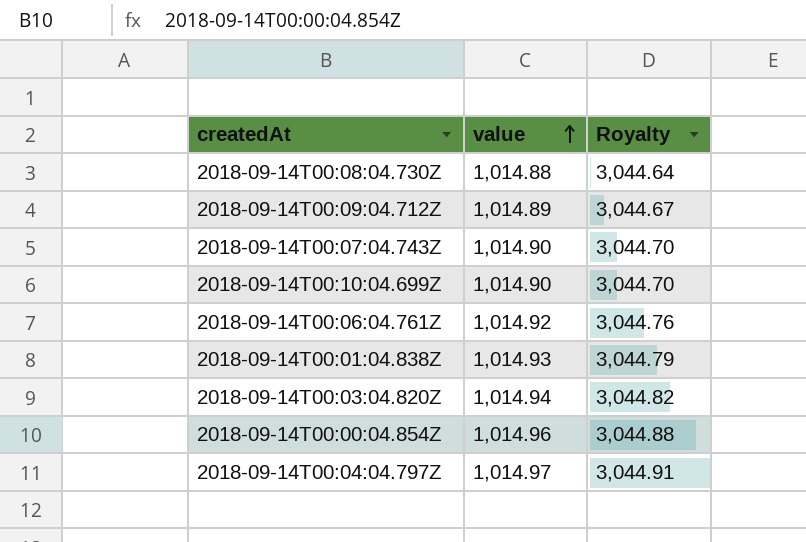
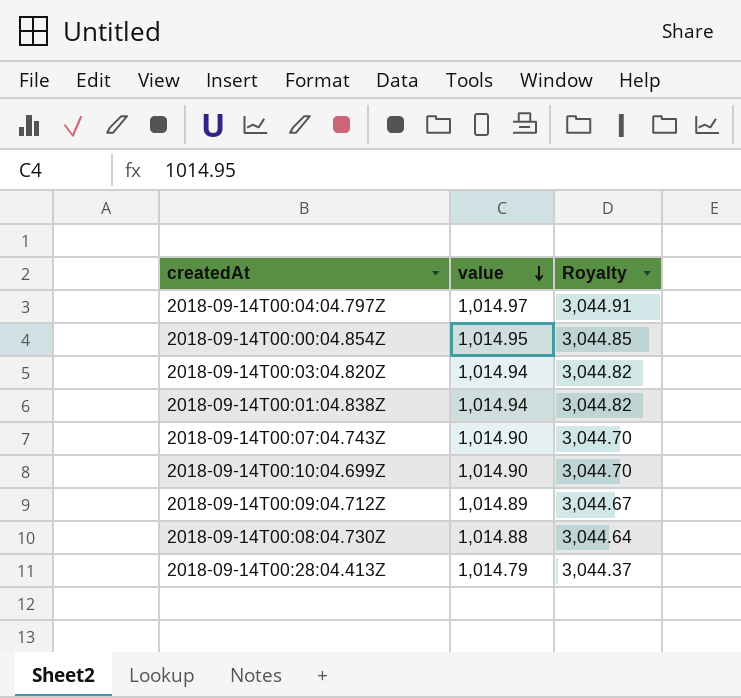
row order: value ascending -> value descending
row 2018-09-14T00:06:04.761Z: 1,014.92 | 3,044.76 -> none
2018-09-14T00:00:04.854Z | value: 1,014.96 -> 1,014.95
2018-09-14T00:00:04.854Z | Royalty: 3,044.88 -> 3,044.85
2018-09-14T00:01:04.838Z | value: 1,014.93 -> 1,014.94
2018-09-14T00:01:04.838Z | Royalty: 3,044.79 -> 3,044.82
row 2018-09-14T00:28:04.413Z: none -> 1,014.79 | 3,044.37

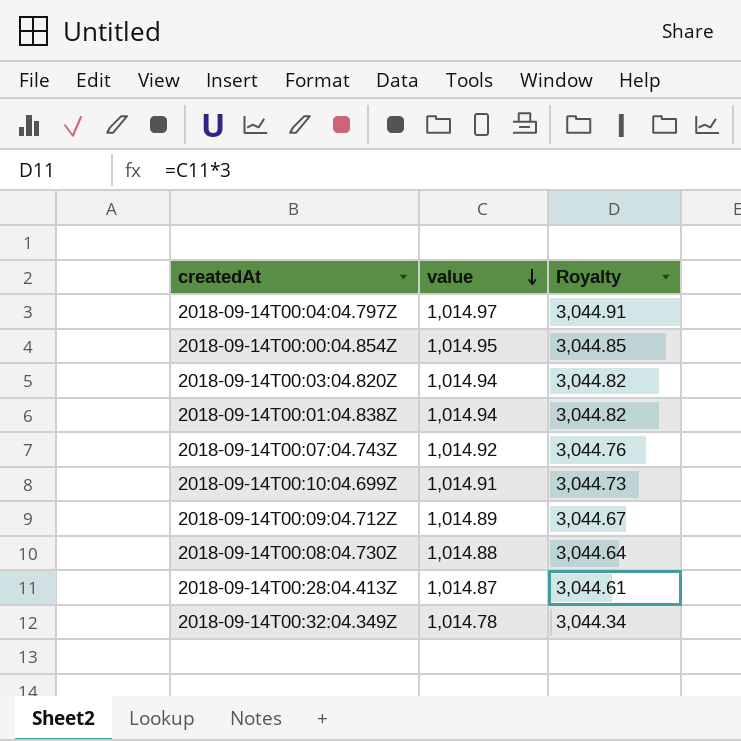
2018-09-14T00:07:04.743Z | value: 1,014.90 -> 1,014.92
2018-09-14T00:07:04.743Z | Royalty: 3,044.70 -> 3,044.76
2018-09-14T00:10:04.699Z | value: 1,014.90 -> 1,014.91
2018-09-14T00:10:04.699Z | Royalty: 3,044.70 -> 3,044.73
2018-09-14T00:28:04.413Z | value: 1,014.79 -> 1,014.87
2018-09-14T00:28:04.413Z | Royalty: 3,044.37 -> 3,044.61
row 2018-09-14T00:32:04.349Z: none -> 1,014.78 | 3,044.34

